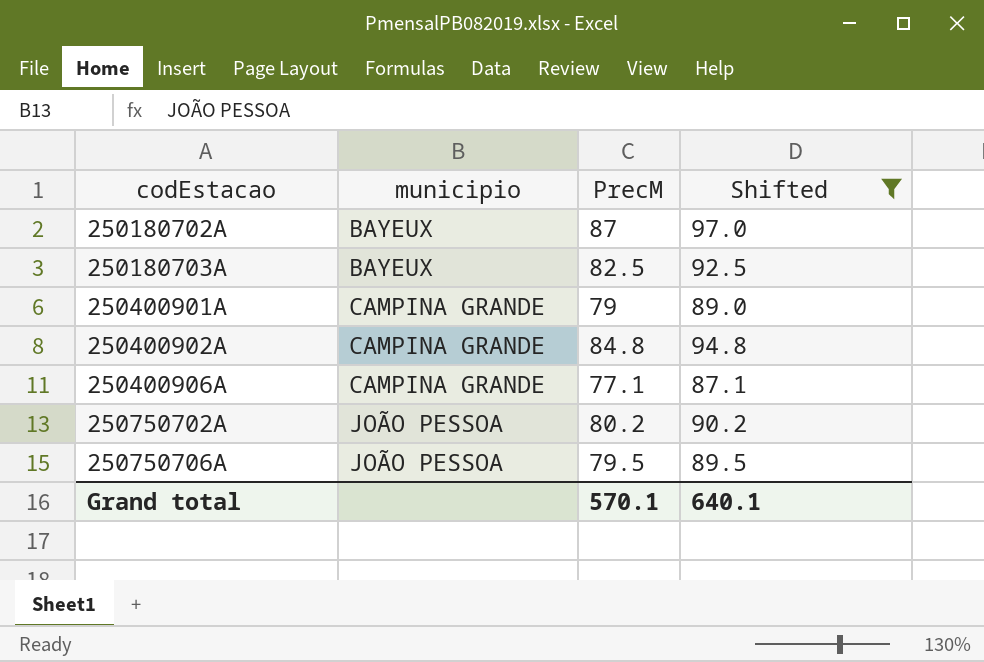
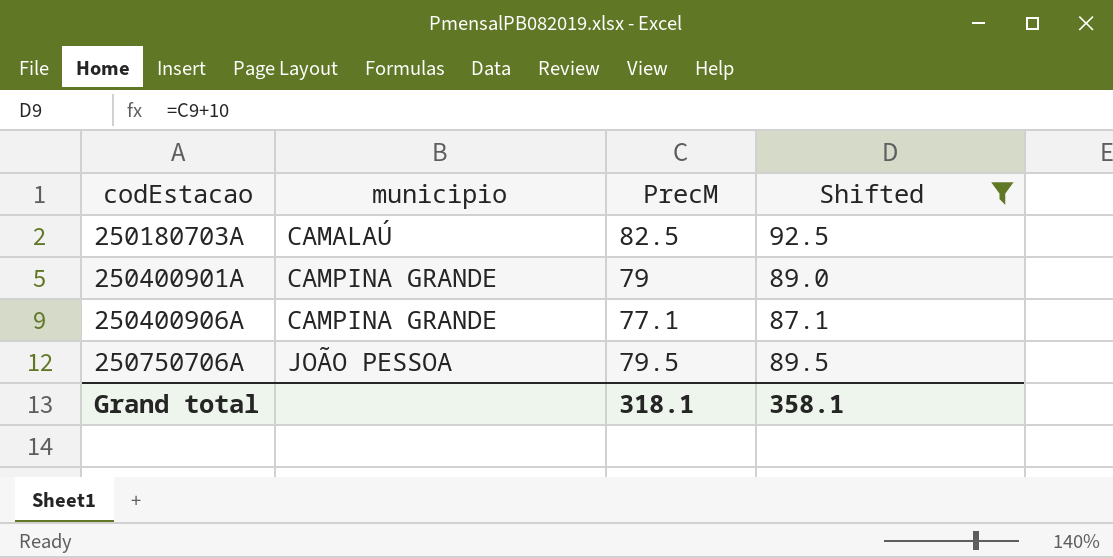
row 250180702A: BAYEUX | 87 | 97.0 -> none
row 250400902A: CAMPINA GRANDE | 84.8 | 94.8 -> none
row 250750702A: JOÃO PESSOA | 80.2 | 90.2 -> none
250180703A | municipio: BAYEUX -> CAMALAÚ
Grand total | PrecM: 570.1 -> 318.1
Grand total | Shifted: 640.1 -> 358.1

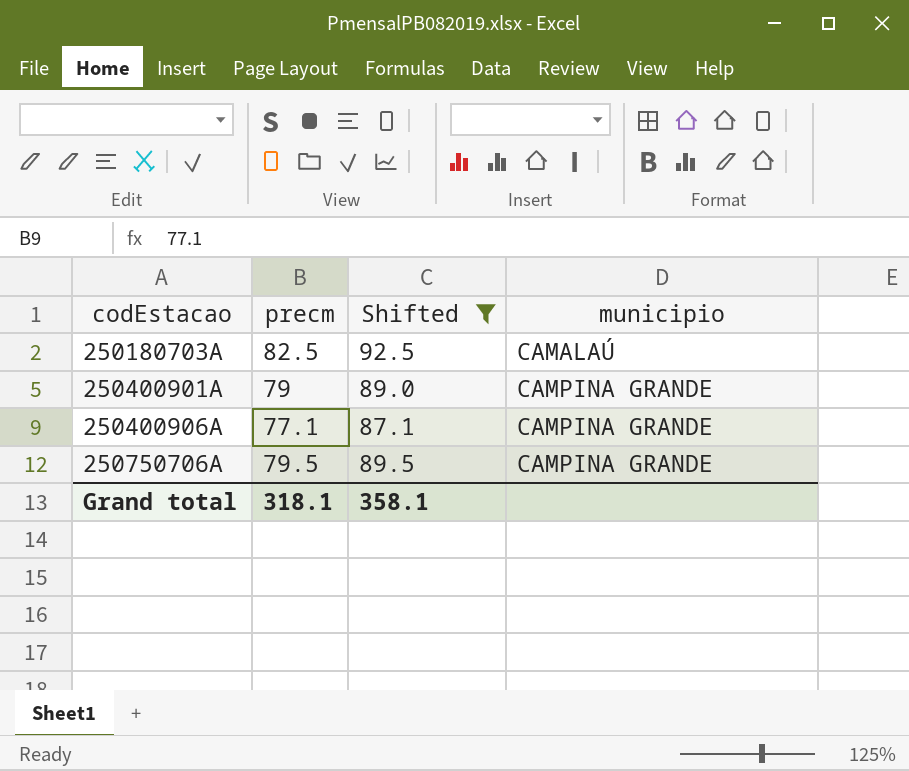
column name: PrecM -> precm
column municipio | position: 2 -> 4
250750706A | municipio: JOÃO PESSOA -> CAMPINA GRANDE

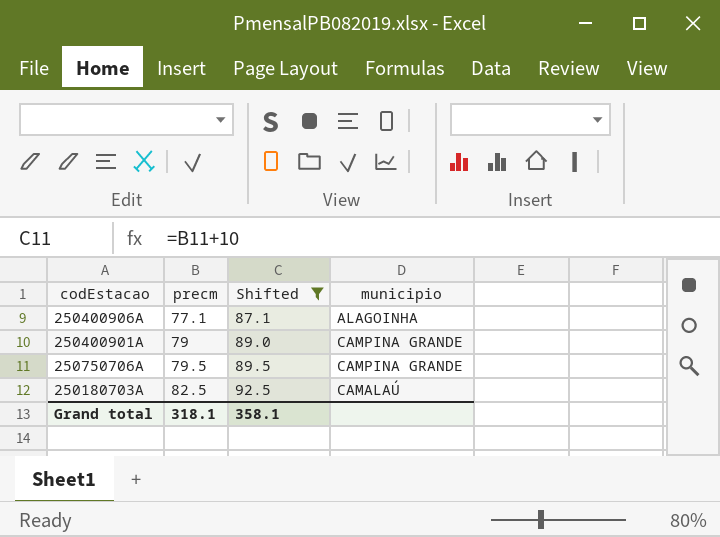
row order: codEstacao ascending -> precm ascending
250400906A | municipio: CAMPINA GRANDE -> ALAGOINHA

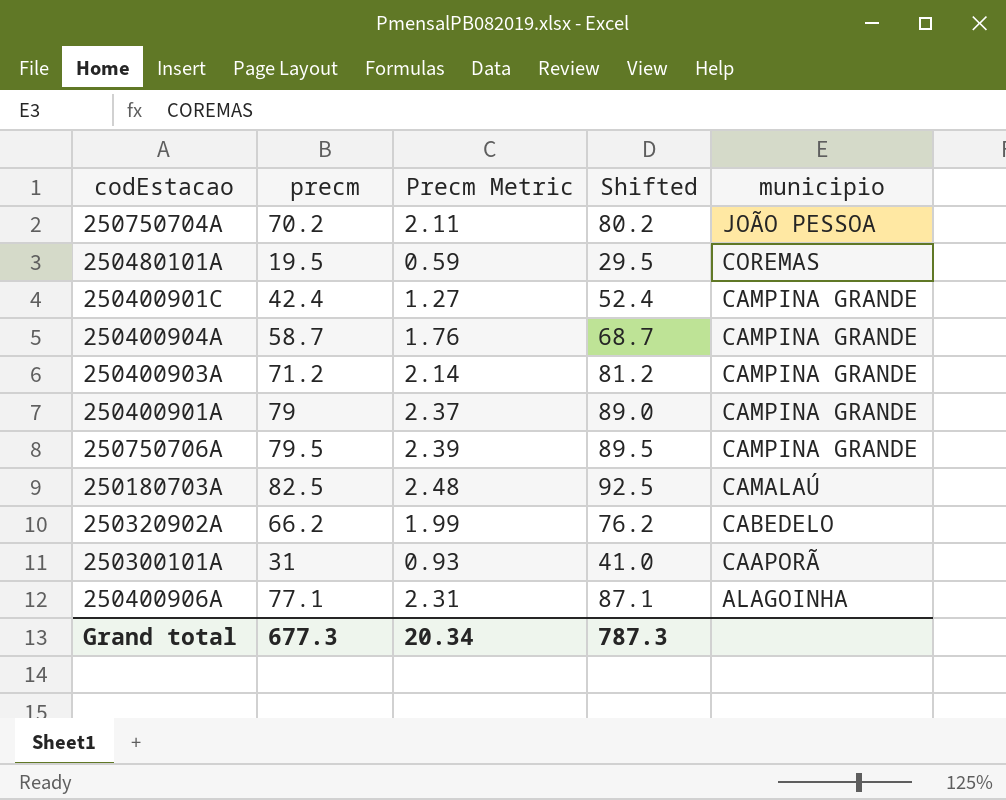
filter: Shifted >= 87.1 -> none
row order: precm ascending -> municipio descending
column Precm Metric | formula: none -> [precm] * 0.03
Grand total | precm: 318.1 -> 677.3
Grand total | Shifted: 358.1 -> 787.3

